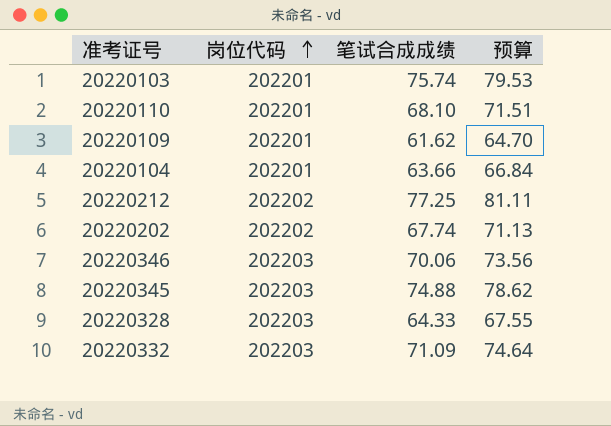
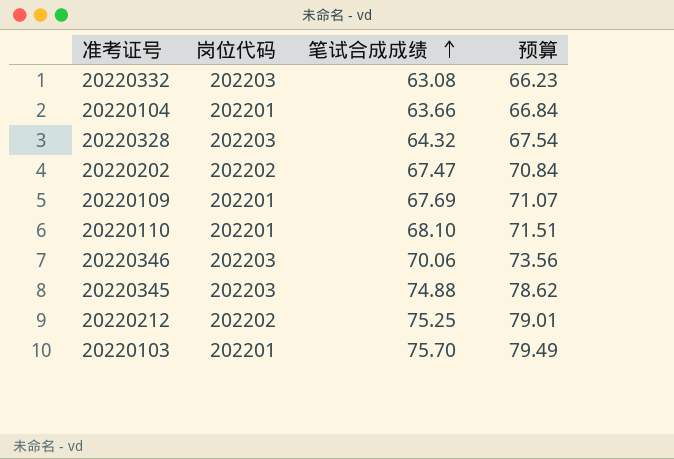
row order: 岗位代码 ascending -> 笔试合成成绩 ascending
20220332 | 笔试合成成绩: 71.09 -> 63.08
20220332 | 预算: 74.64 -> 66.23
20220328 | 笔试合成成绩: 64.33 -> 64.32
20220328 | 预算: 67.55 -> 67.54
20220202 | 笔试合成成绩: 67.74 -> 67.47
20220202 | 预算: 71.13 -> 70.84
20220109 | 笔试合成成绩: 61.62 -> 67.69
20220109 | 预算: 64.70 -> 71.07
20220212 | 笔试合成成绩: 77.25 -> 75.25
20220212 | 预算: 81.11 -> 79.01
20220103 | 笔试合成成绩: 75.74 -> 75.70
20220103 | 预算: 79.53 -> 79.49

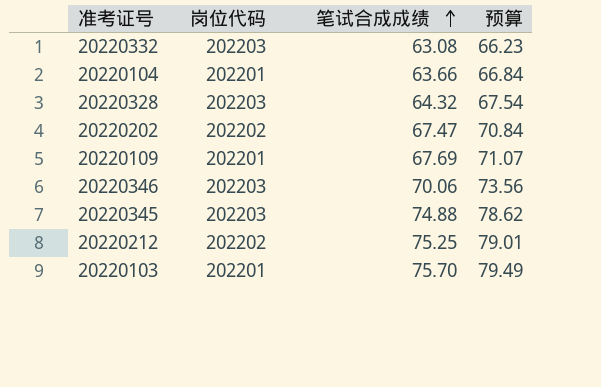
row 20220110: 202201 | 68.10 | 71.51 -> none

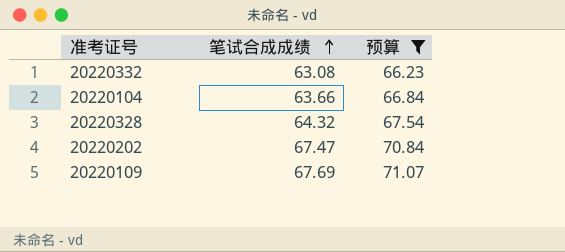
filter: none -> 预算 <= 71.07
column 岗位代码 | position: 2 -> none

